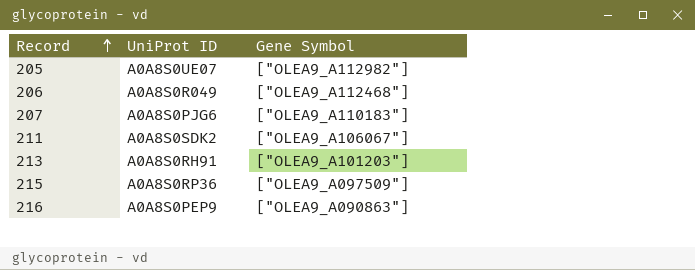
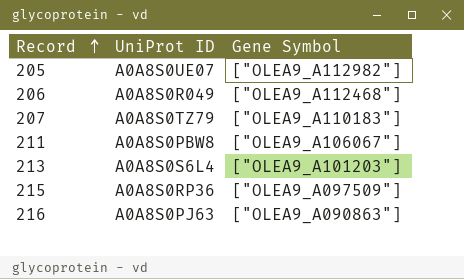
207 | UniProt ID: A0A8S0PJG6 -> A0A8S0TZ79
211 | UniProt ID: A0A8S0SDK2 -> A0A8S0PBW8
213 | UniProt ID: A0A8S0RH91 -> A0A8S0S6L4
216 | UniProt ID: A0A8S0PEP9 -> A0A8S0PJ63

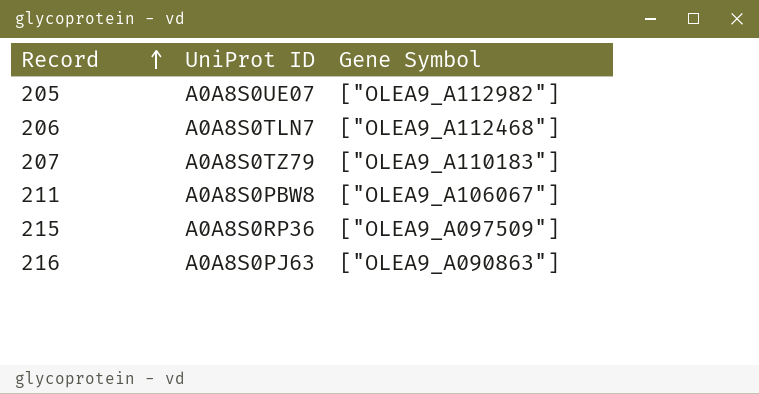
row 213: A0A8S0S6L4 | ["OLEA9_A101203"] -> none
206 | UniProt ID: A0A8S0R049 -> A0A8S0TLN7

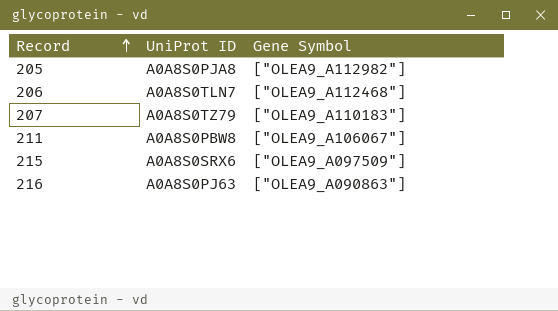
205 | UniProt ID: A0A8S0UE07 -> A0A8S0PJA8
215 | UniProt ID: A0A8S0RP36 -> A0A8S0SRX6

